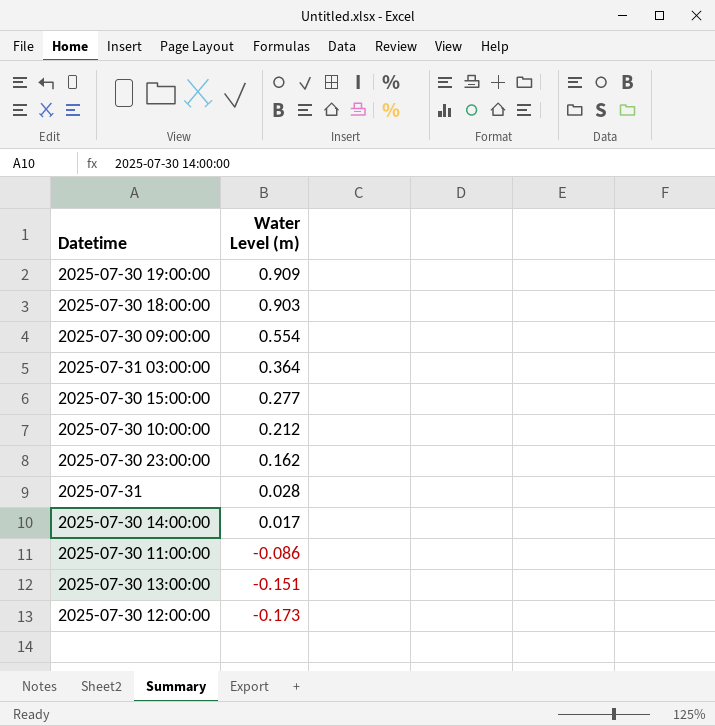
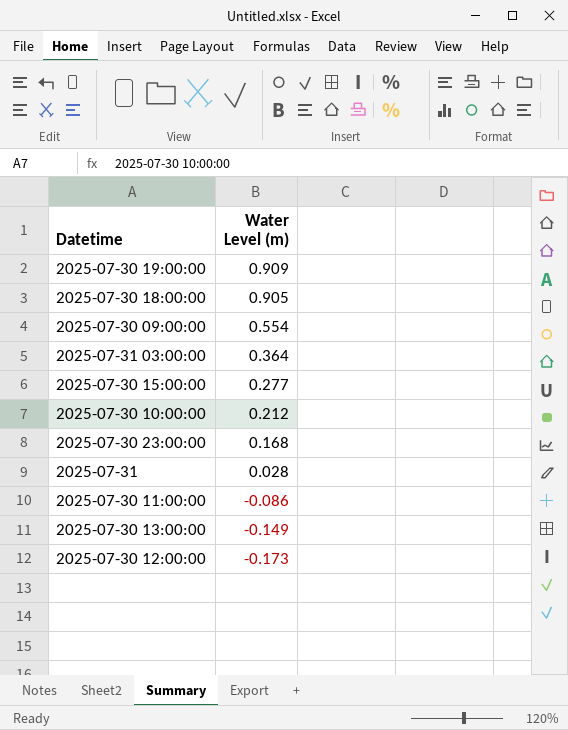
row 2025-07-30 14:00:00: 0.017 -> none
2025-07-30 18:00:00 | Water Level (m): 0.903 -> 0.905
2025-07-30 23:00:00 | Water Level (m): 0.162 -> 0.168
2025-07-30 13:00:00 | Water Level (m): -0.151 -> -0.149

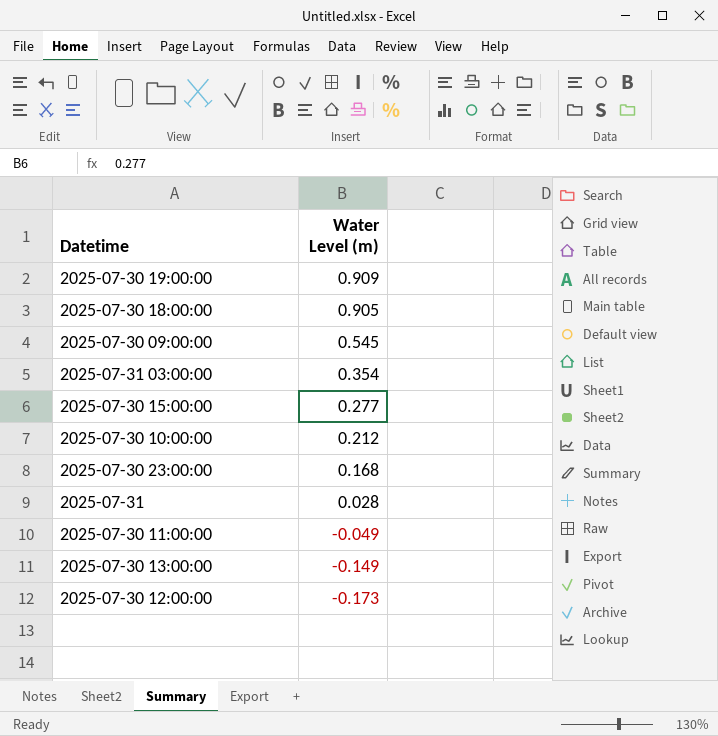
2025-07-30 09:00:00 | Water Level (m): 0.554 -> 0.545
2025-07-31 03:00:00 | Water Level (m): 0.364 -> 0.354
2025-07-30 11:00:00 | Water Level (m): -0.086 -> -0.049

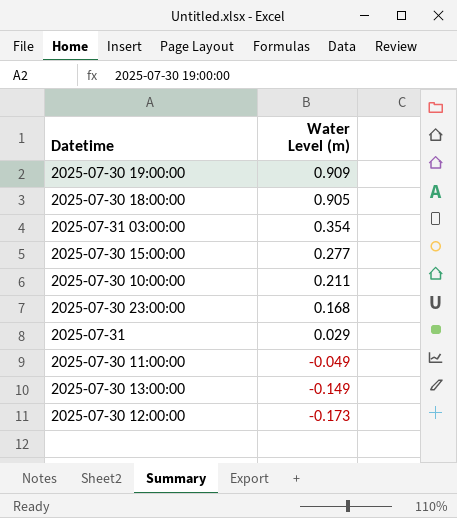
row 2025-07-30 09:00:00: 0.545 -> none
2025-07-30 10:00:00 | Water Level (m): 0.212 -> 0.211
2025-07-31 | Water Level (m): 0.028 -> 0.029

